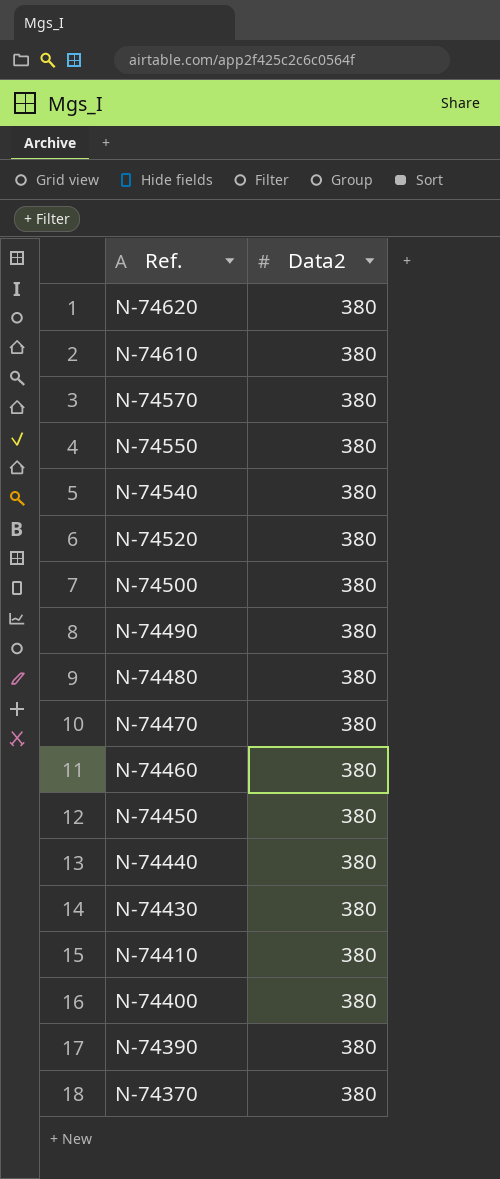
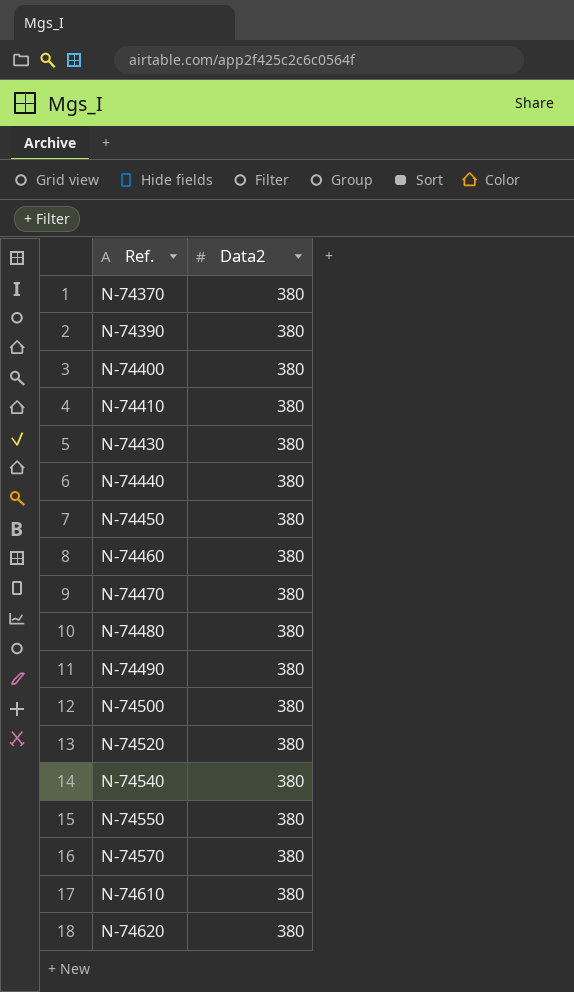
row order: Ref. descending -> Ref. ascending

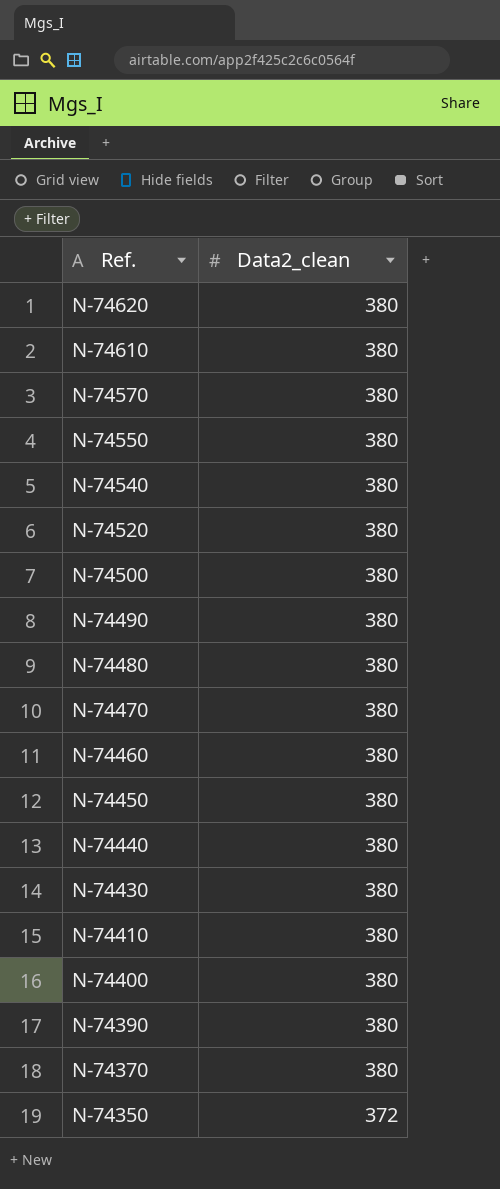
row order: Ref. ascending -> Ref. descending
column name: Data2 -> Data2_clean
row N-74350: none -> 372

